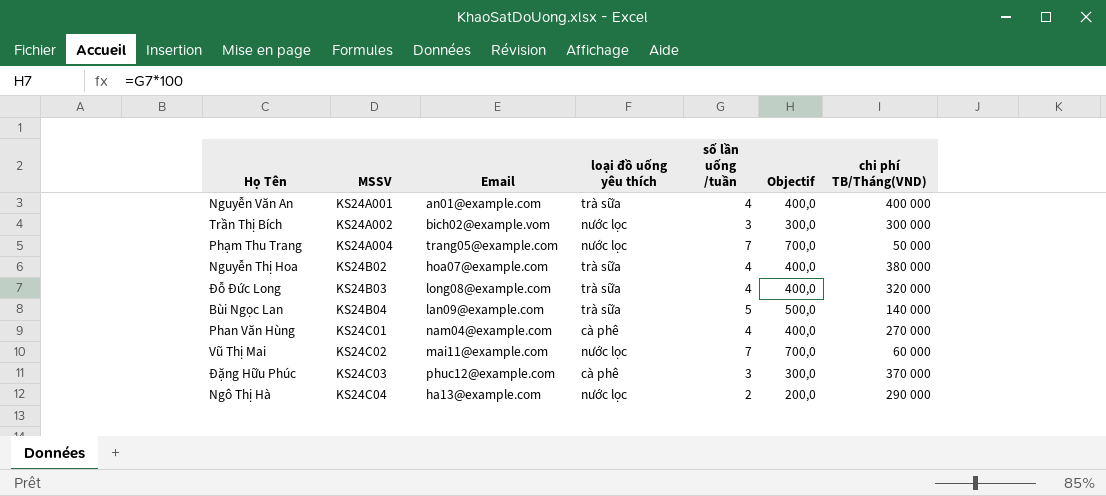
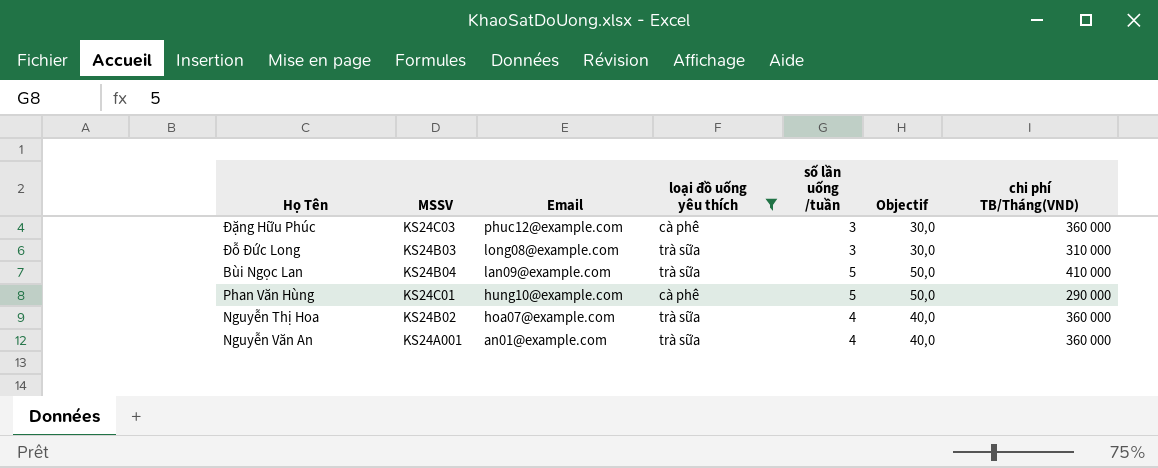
filter: none -> loại đồ uống yêu thích != nước lọc
row order: MSSV ascending -> Email descending
column Objectif | formula: [số lần uống /tuần] * 100 -> [số lần uống /tuần] * 10
Đặng Hữu Phúc | chi phí TB/Tháng(VND): 370 000 -> 360 000
Đỗ Đức Long | số lần uống /tuần: 4 -> 3
Đỗ Đức Long | chi phí TB/Tháng(VND): 320 000 -> 310 000
Bùi Ngọc Lan | chi phí TB/Tháng(VND): 140 000 -> 410 000
Phan Văn Hùng | Email: nam04@example.com -> hung10@example.com
Phan Văn Hùng | số lần uống /tuần: 4 -> 5
Phan Văn Hùng | chi phí TB/Tháng(VND): 270 000 -> 290 000
Nguyễn Thị Hoa | chi phí TB/Tháng(VND): 380 000 -> 360 000
Nguyễn Văn An | chi phí TB/Tháng(VND): 400 000 -> 360 000

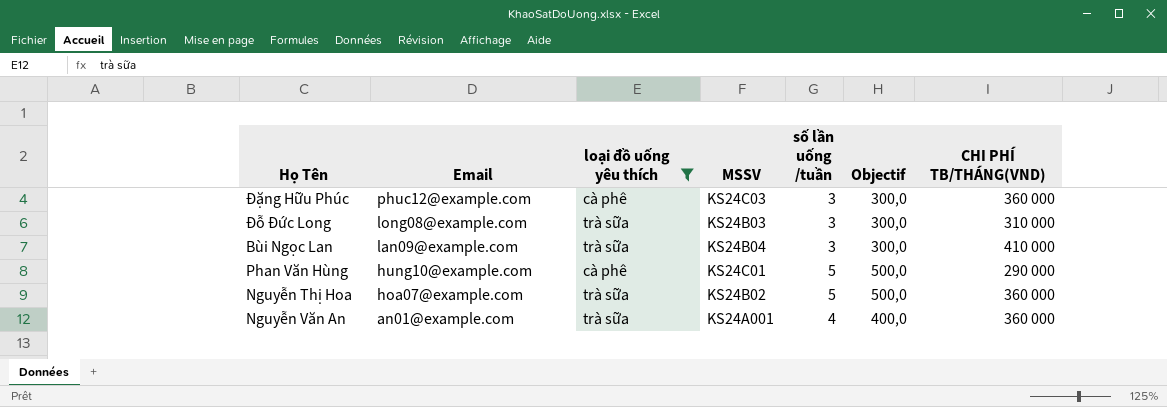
column MSSV | position: 2 -> 4
column Objectif | formula: [số lần uống /tuần] * 10 -> [số lần uống /tuần] * 100
column name: chi phí TB/Tháng(VND) -> CHI PHÍ TB/THÁNG(VND)
Bùi Ngọc Lan | số lần uống /tuần: 5 -> 3
Nguyễn Thị Hoa | số lần uống /tuần: 4 -> 5

